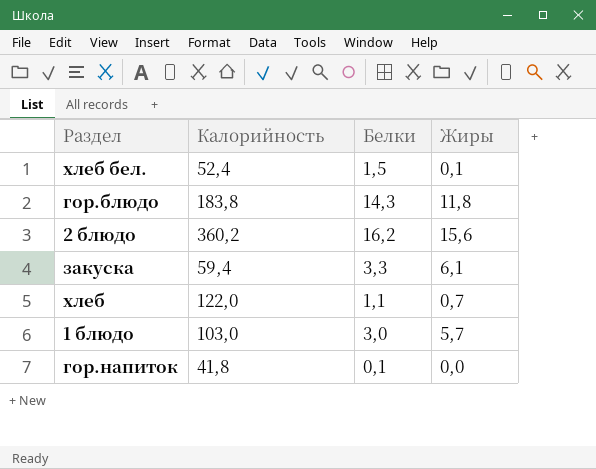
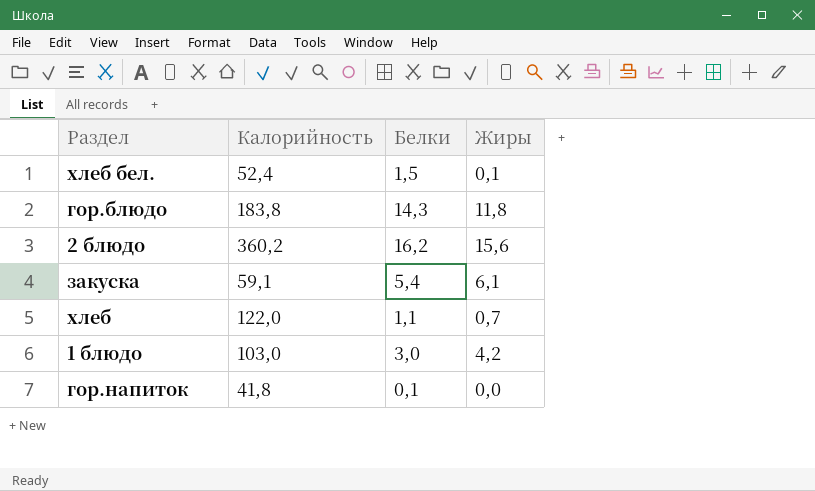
закуска | Калорийность: 59,4 -> 59,1
закуска | Белки: 3,3 -> 5,4
1 блюдо | Жиры: 5,7 -> 4,2

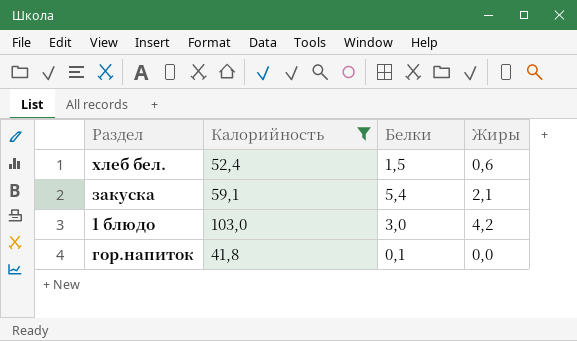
filter: none -> Калорийность <= 103,0
хлеб бел. | Жиры: 0,1 -> 0,6
закуска | Жиры: 6,1 -> 2,1

